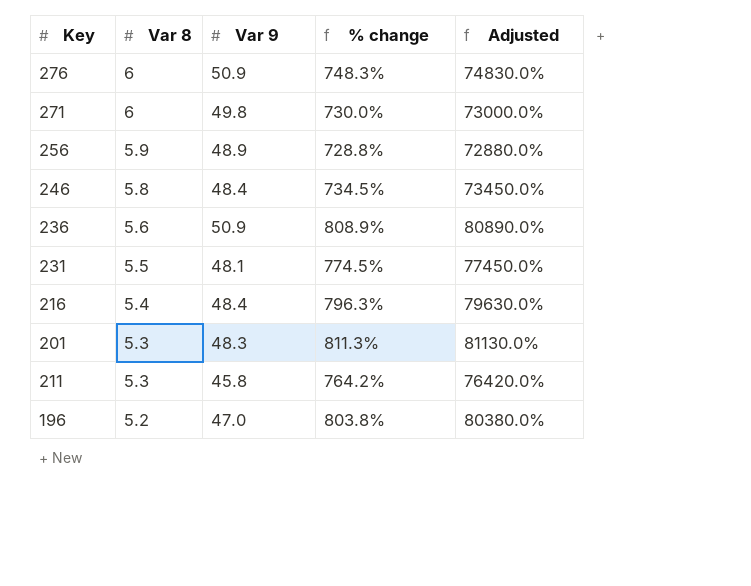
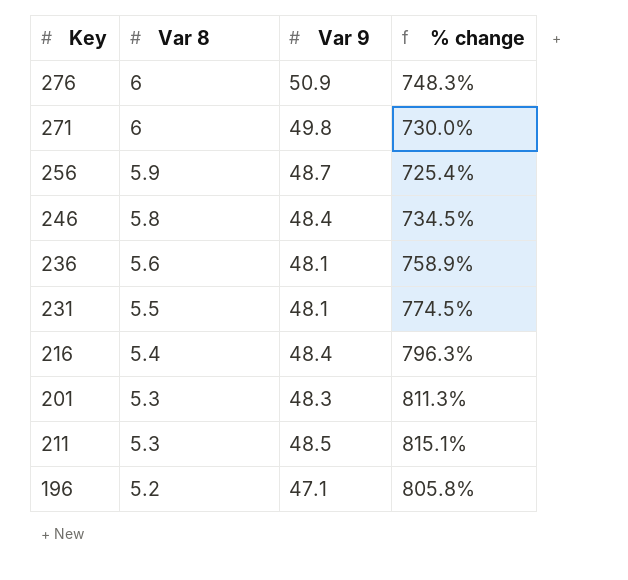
column Adjusted | formula: [% change] * 100 -> none
256 | Var 9: 48.9 -> 48.7
256 | % change: 728.8% -> 725.4%
236 | Var 9: 50.9 -> 48.1
236 | % change: 808.9% -> 758.9%
211 | Var 9: 45.8 -> 48.5
211 | % change: 764.2% -> 815.1%
196 | Var 9: 47.0 -> 47.1
196 | % change: 803.8% -> 805.8%

